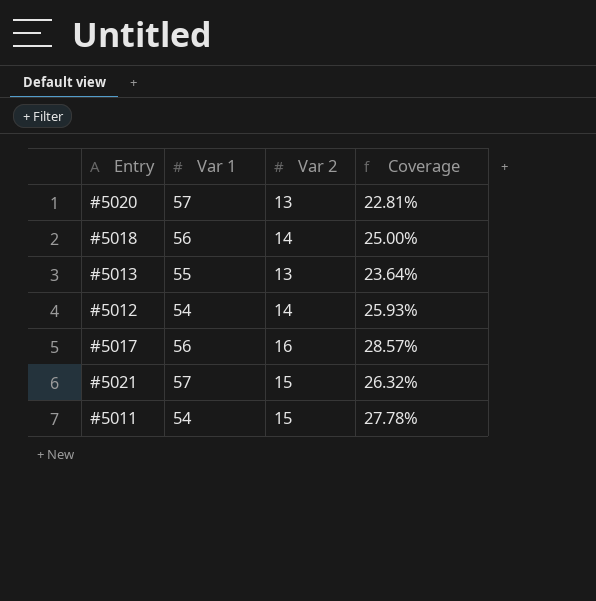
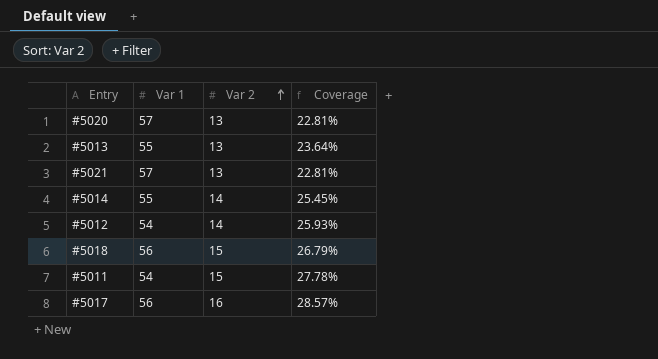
row order: none -> Var 2 ascending
#5021 | Var 2: 15 -> 13
#5021 | Coverage: 26.32% -> 22.81%
row #5014: none -> 55 | 14 | 25.45%
#5018 | Var 2: 14 -> 15
#5018 | Coverage: 25.00% -> 26.79%

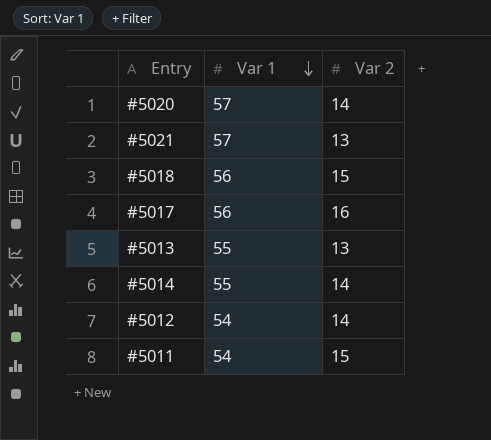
row order: Var 2 ascending -> Var 1 descending
column Coverage | formula: [Var 2] / [Var 1] -> none
#5020 | Var 2: 13 -> 14

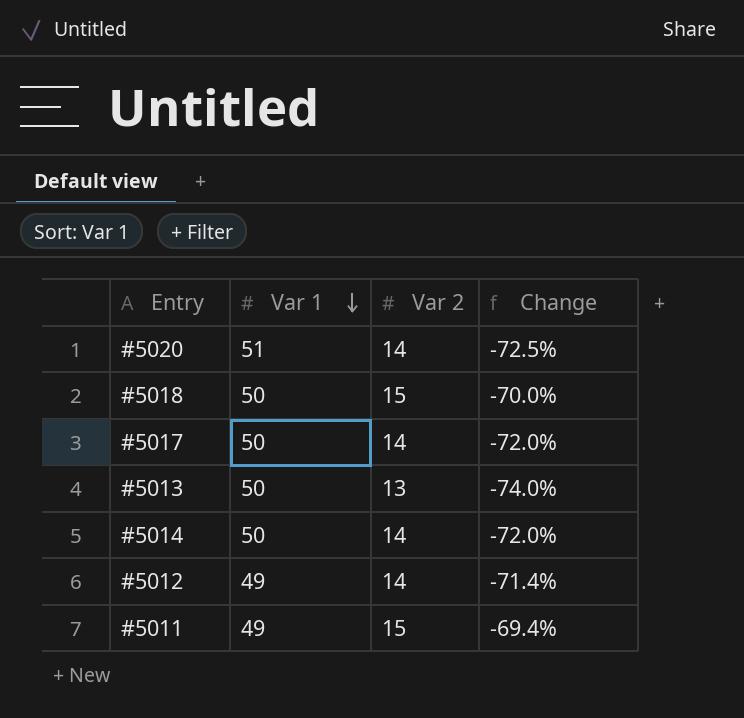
column Change | formula: none -> ([Var 2] - [Var 1]) / [Var 1]
row #5021: 57 | 13 -> none
#5020 | Var 1: 57 -> 51
#5018 | Var 1: 56 -> 50
#5017 | Var 1: 56 -> 50
#5017 | Var 2: 16 -> 14
#5013 | Var 1: 55 -> 50
#5014 | Var 1: 55 -> 50
#5012 | Var 1: 54 -> 49
#5011 | Var 1: 54 -> 49

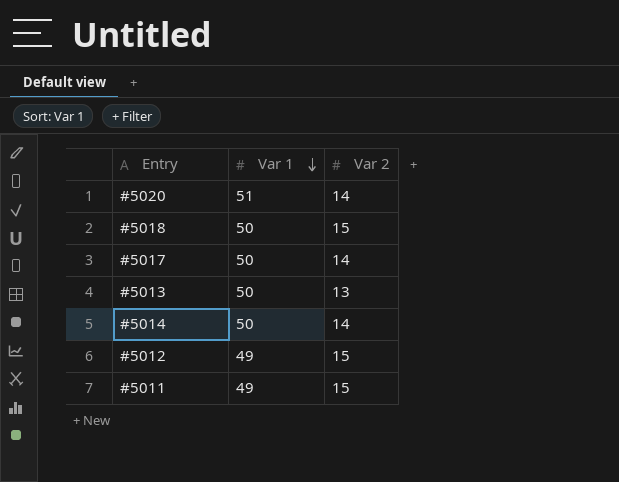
column Change | formula: ([Var 2] - [Var 1]) / [Var 1] -> none
#5012 | Var 2: 14 -> 15

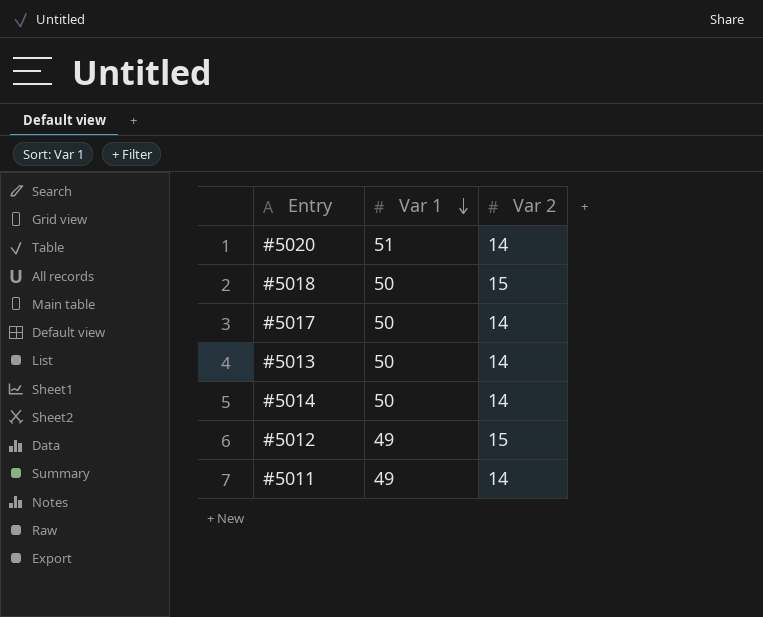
#5013 | Var 2: 13 -> 14
#5011 | Var 2: 15 -> 14

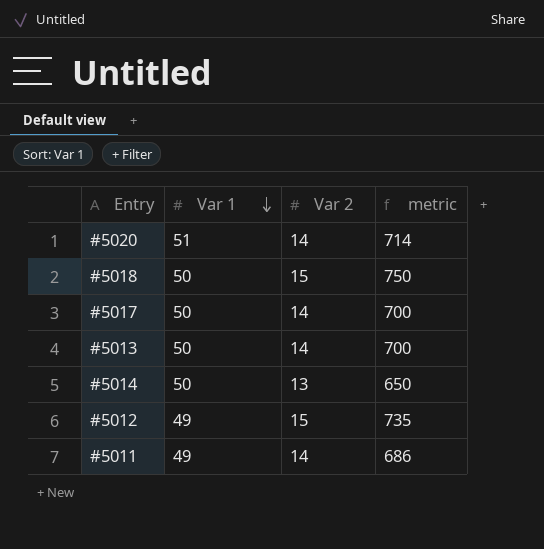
column metric | formula: none -> [Var 1] * [Var 2]
#5014 | Var 2: 14 -> 13

